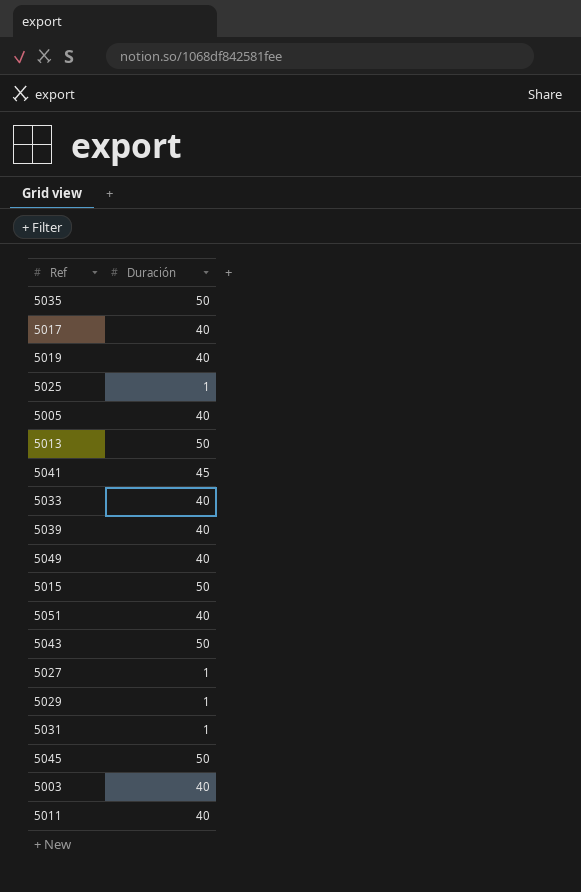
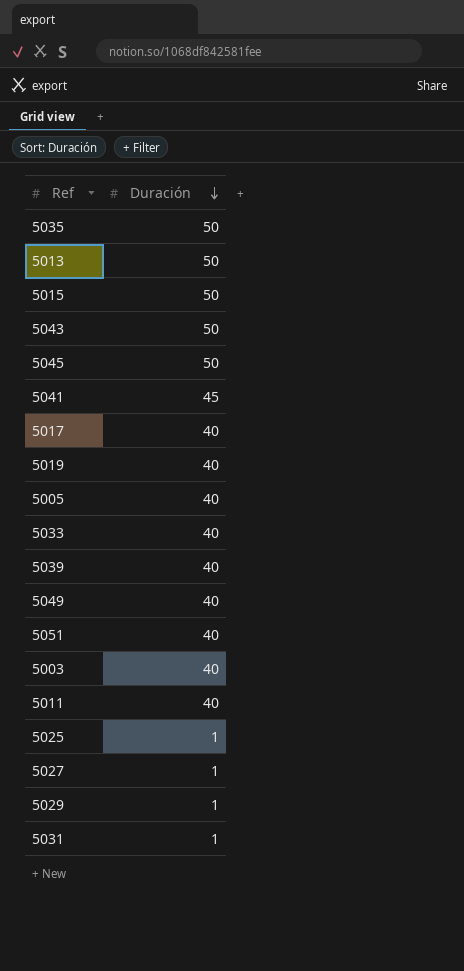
row order: none -> Duración descending

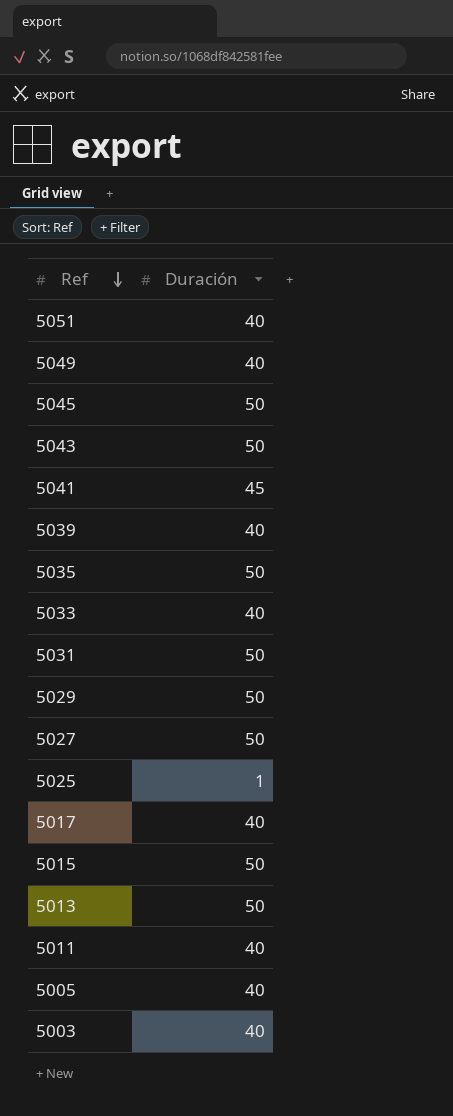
row order: Duración descending -> Ref descending
row 5019: 40 -> none
5031 | Duración: 1 -> 50
5029 | Duración: 1 -> 50
5027 | Duración: 1 -> 50

